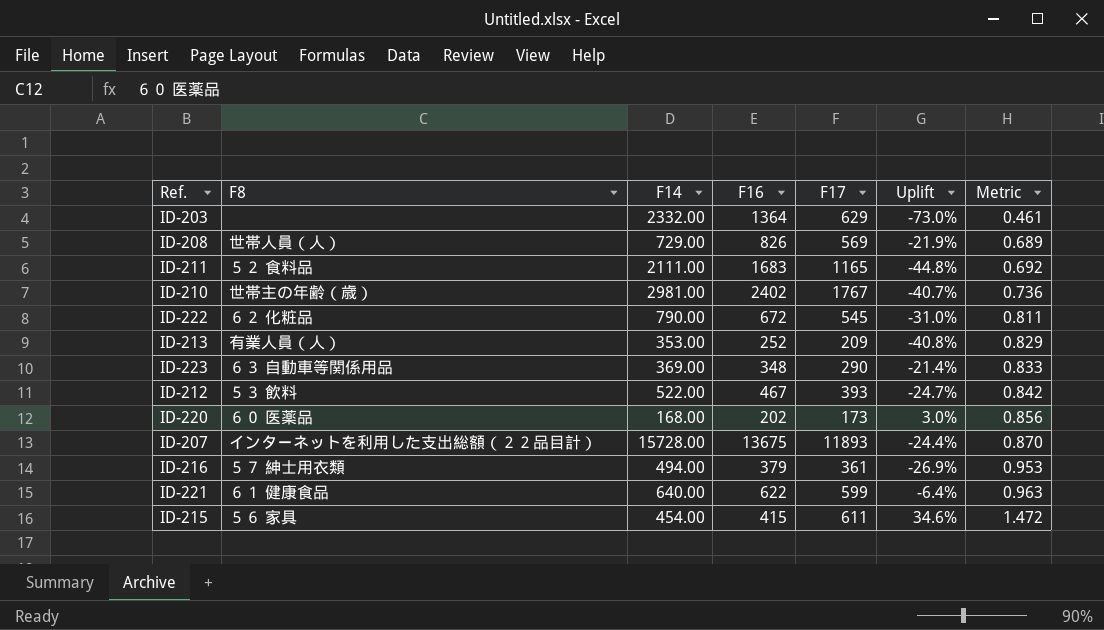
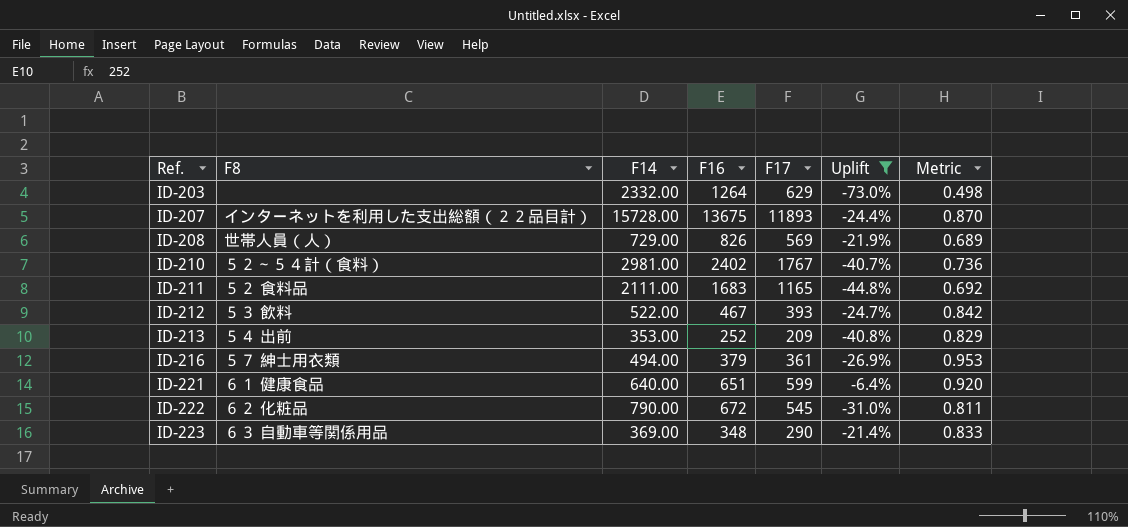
filter: none -> Uplift <= -6.4%
row order: Metric ascending -> Ref. ascending
ID-203 | F16: 1364 -> 1264
ID-203 | Metric: 0.461 -> 0.498
ID-210 | F8: 世帯主の年齢（歳） -> ５２～５４計（食料）
ID-213 | F8: 有業人員（人） -> ５４ 出前
ID-221 | F16: 622 -> 651
ID-221 | Metric: 0.963 -> 0.920

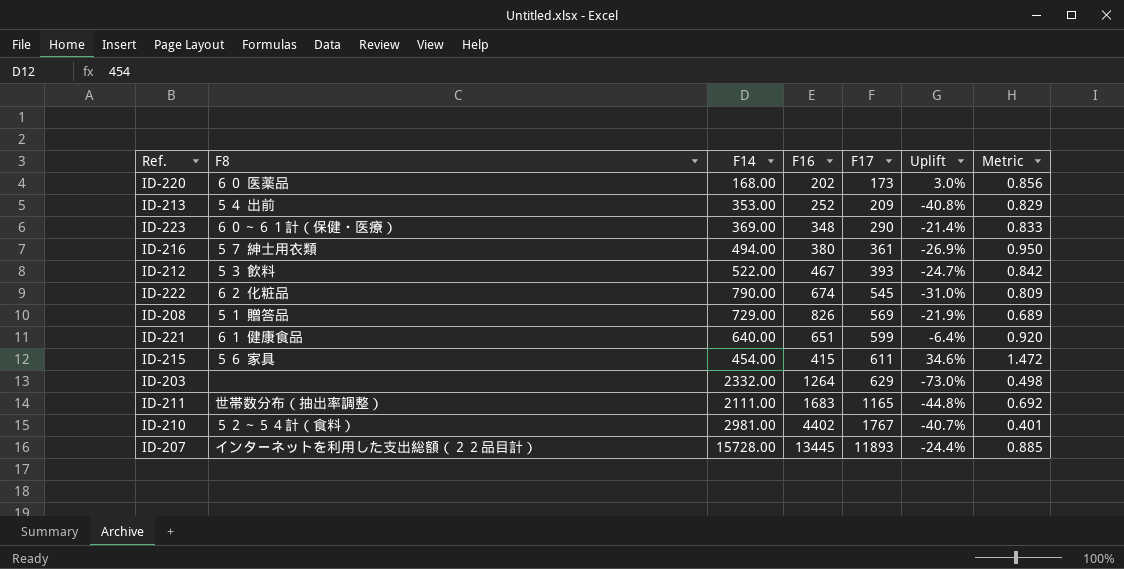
filter: Uplift <= -6.4% -> none
row order: Ref. ascending -> F17 ascending
ID-223 | F8: ６３ 自動車等関係用品 -> ６０～６１計（保健・医療）
ID-216 | F16: 379 -> 380
ID-216 | Metric: 0.953 -> 0.950
ID-222 | F16: 672 -> 674
ID-222 | Metric: 0.811 -> 0.809
ID-208 | F8: 世帯人員（人） -> ５１ 贈答品
ID-211 | F8: ５２ 食料品 -> 世帯数分布（抽出率調整）
ID-210 | F16: 2402 -> 4402
ID-210 | Metric: 0.736 -> 0.401
ID-207 | F16: 13675 -> 13445
ID-207 | Metric: 0.870 -> 0.885

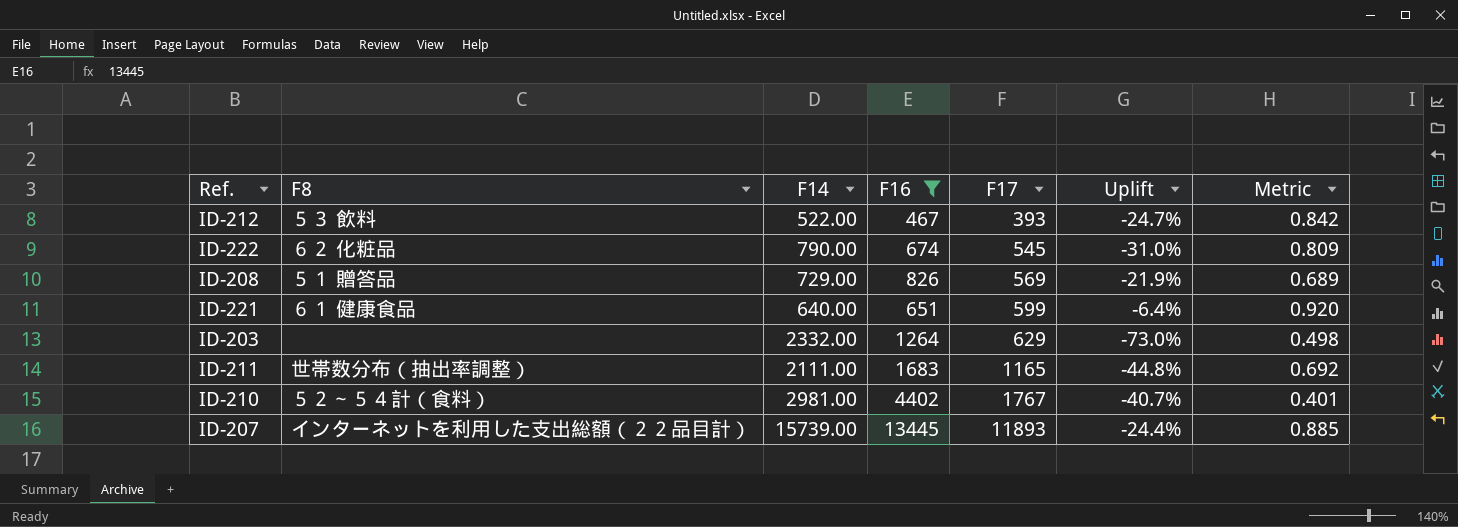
filter: none -> F16 >= 467
ID-207 | F14: 15728.00 -> 15739.00

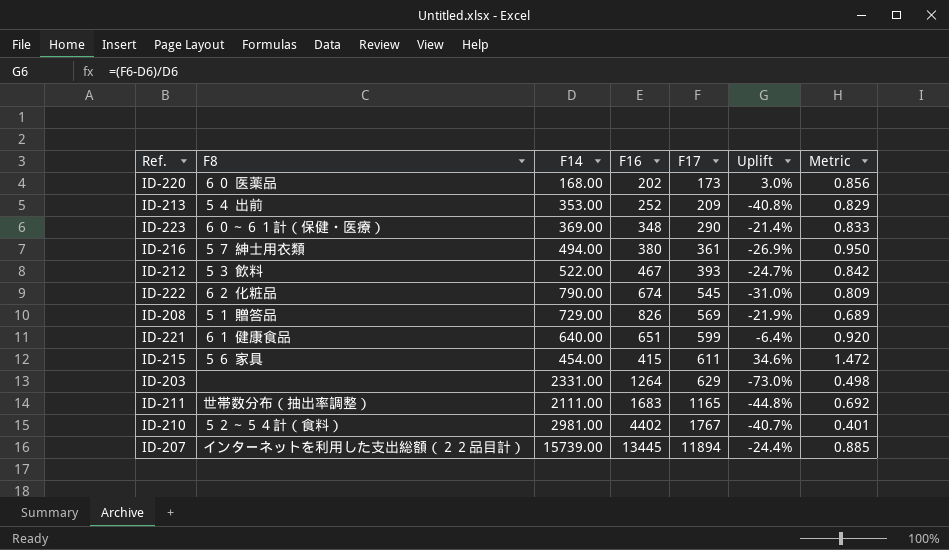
filter: F16 >= 467 -> none
ID-203 | F14: 2332.00 -> 2331.00
ID-207 | F17: 11893 -> 11894

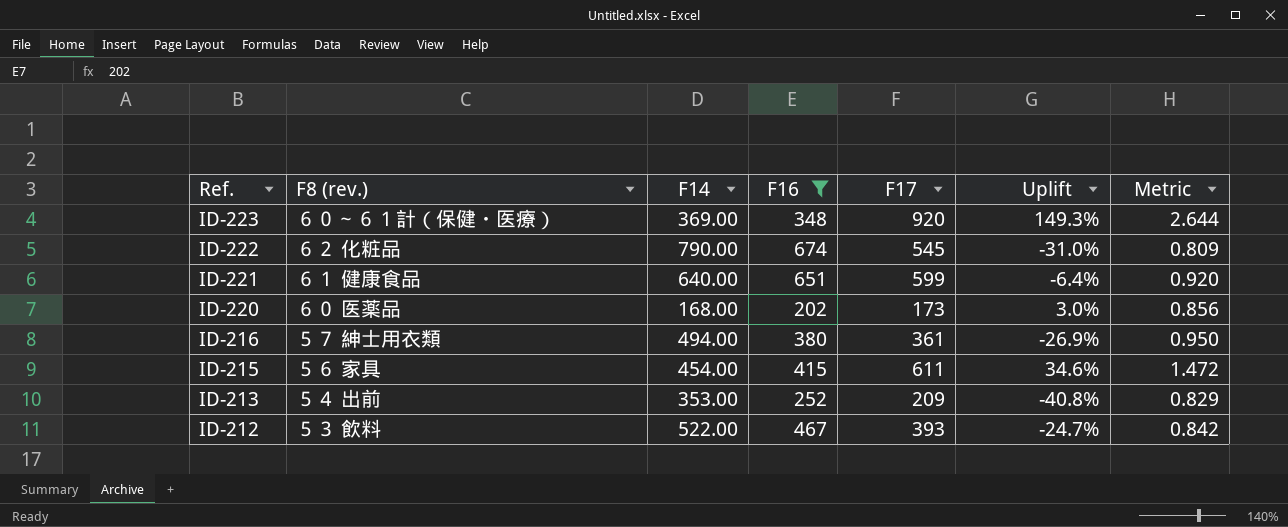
filter: none -> F16 <= 674
row order: F17 ascending -> Ref. descending
column name: F8 -> F8 (rev.)
ID-223 | F17: 290 -> 920
ID-223 | Uplift: -21.4% -> 149.3%
ID-223 | Metric: 0.833 -> 2.644

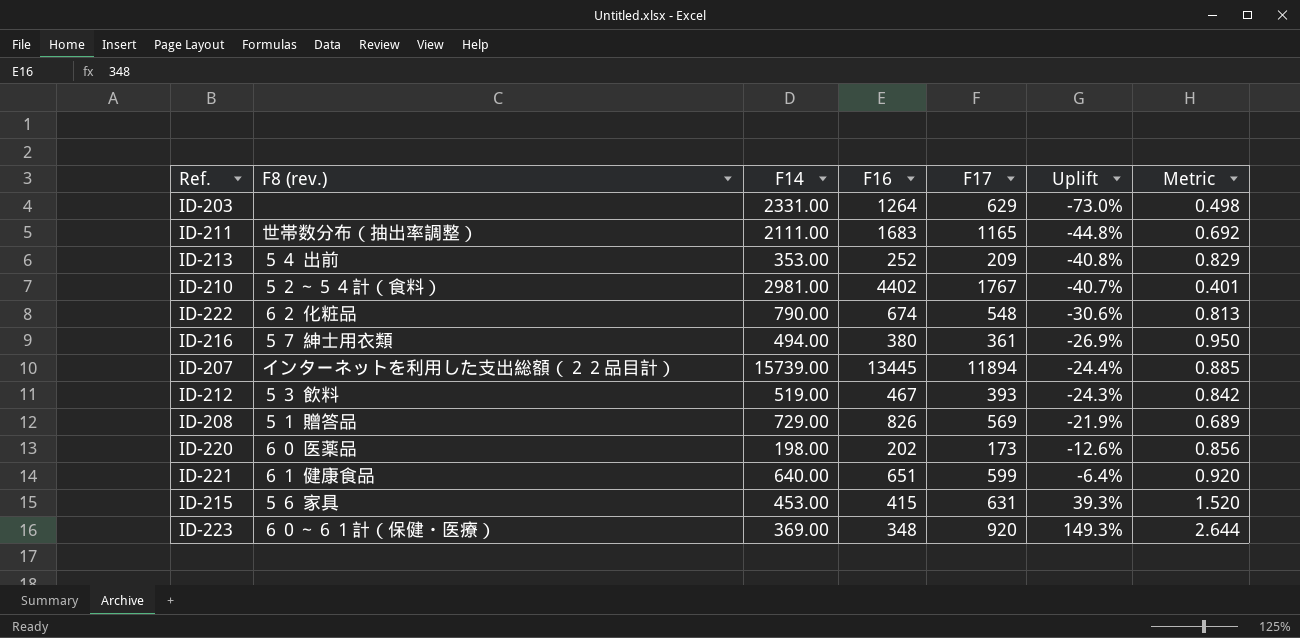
filter: F16 <= 674 -> none
row order: Ref. descending -> Uplift ascending
ID-222 | F17: 545 -> 548
ID-222 | Uplift: -31.0% -> -30.6%
ID-222 | Metric: 0.809 -> 0.813
ID-212 | F14: 522.00 -> 519.00
ID-212 | Uplift: -24.7% -> -24.3%
ID-220 | F14: 168.00 -> 198.00
ID-220 | Uplift: 3.0% -> -12.6%
ID-215 | F14: 454.00 -> 453.00
ID-215 | F17: 611 -> 631
ID-215 | Uplift: 34.6% -> 39.3%
ID-215 | Metric: 1.472 -> 1.520

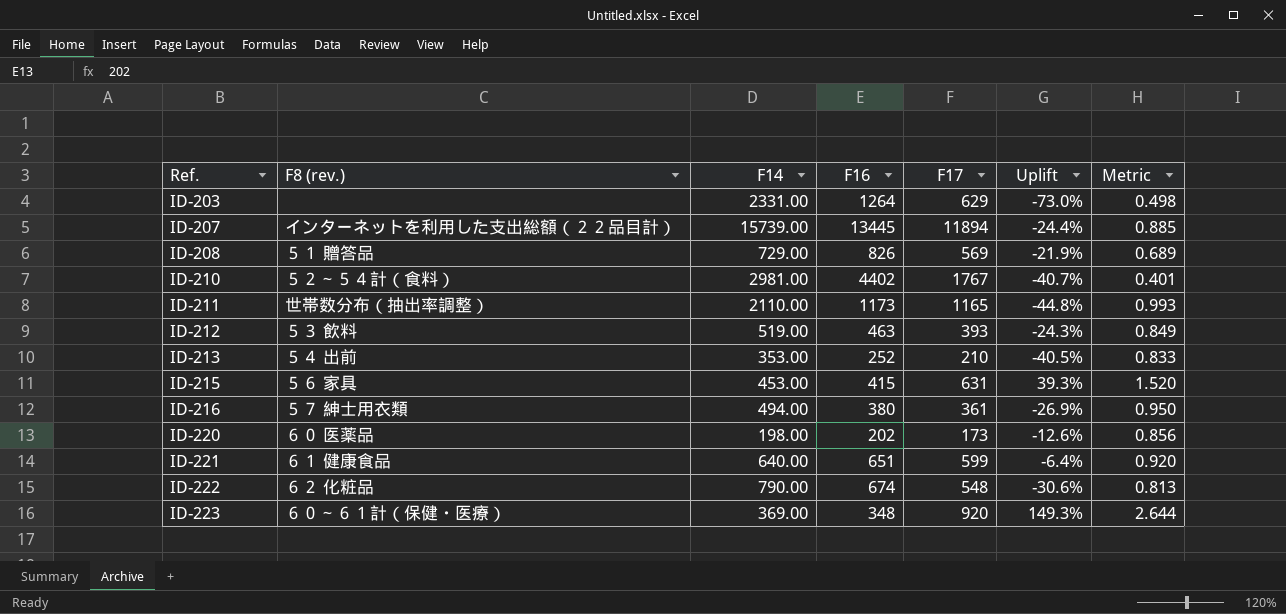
row order: Uplift ascending -> Ref. ascending
ID-211 | F14: 2111.00 -> 2110.00
ID-211 | F16: 1683 -> 1173
ID-211 | Metric: 0.692 -> 0.993
ID-212 | F16: 467 -> 463
ID-212 | Metric: 0.842 -> 0.849
ID-213 | F17: 209 -> 210
ID-213 | Uplift: -40.8% -> -40.5%
ID-213 | Metric: 0.829 -> 0.833

